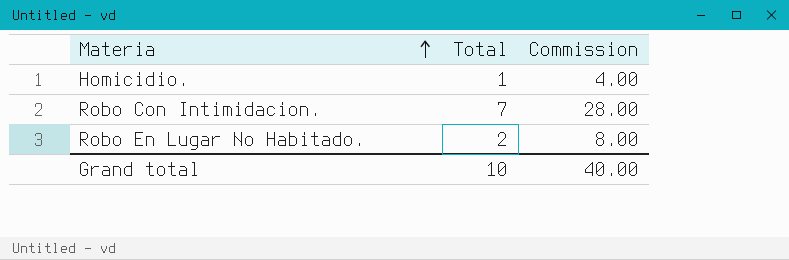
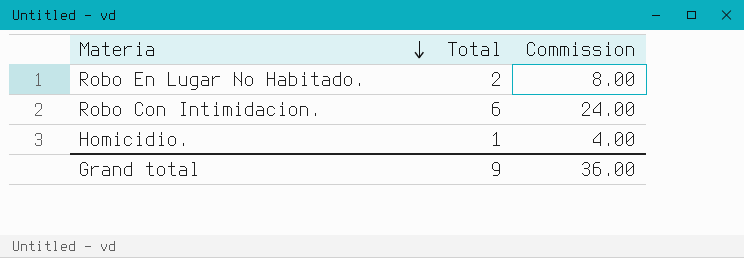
row order: Materia ascending -> Materia descending
Robo Con Intimidacion. | Total: 7 -> 6
Robo Con Intimidacion. | Commission: 28.00 -> 24.00
Grand total | Total: 10 -> 9
Grand total | Commission: 40.00 -> 36.00

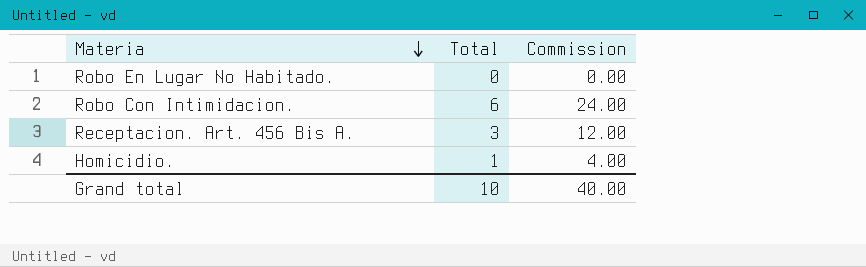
Robo En Lugar No Habitado. | Total: 2 -> 0
Robo En Lugar No Habitado. | Commission: 8.00 -> 0.00
row Receptacion. Art. 456 Bis A.: none -> 3 | 12.00
Grand total | Total: 9 -> 10
Grand total | Commission: 36.00 -> 40.00

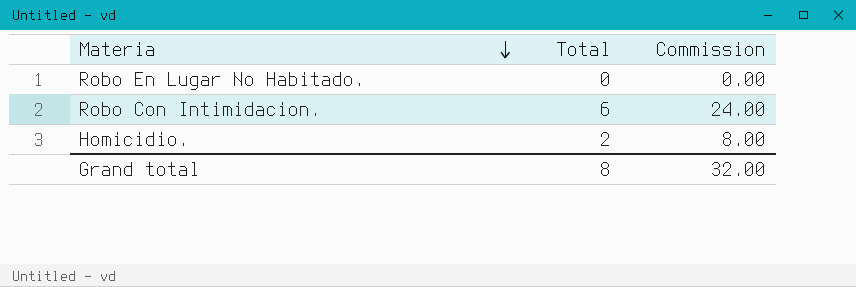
row Receptacion. Art. 456 Bis A.: 3 | 12.00 -> none
Homicidio. | Total: 1 -> 2
Homicidio. | Commission: 4.00 -> 8.00
Grand total | Total: 10 -> 8
Grand total | Commission: 40.00 -> 32.00

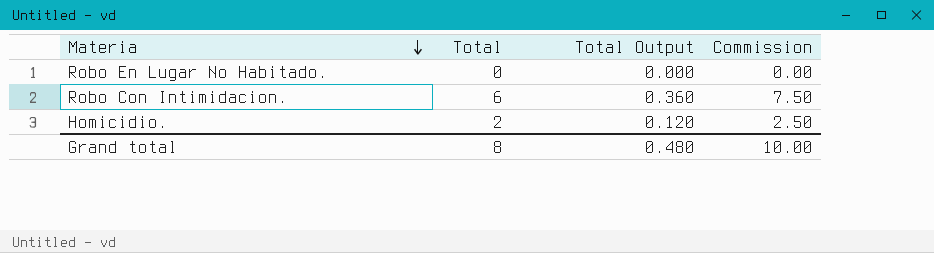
column Total Output | formula: none -> [Total] * 0.06
column Commission | formula: [Total] * 4 -> [Total] * 1.25
Grand total | Commission: 32.00 -> 10.00

